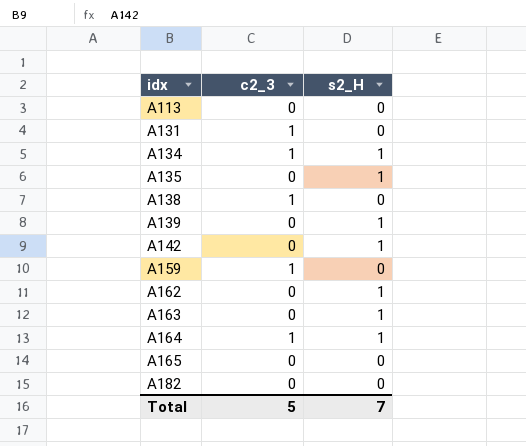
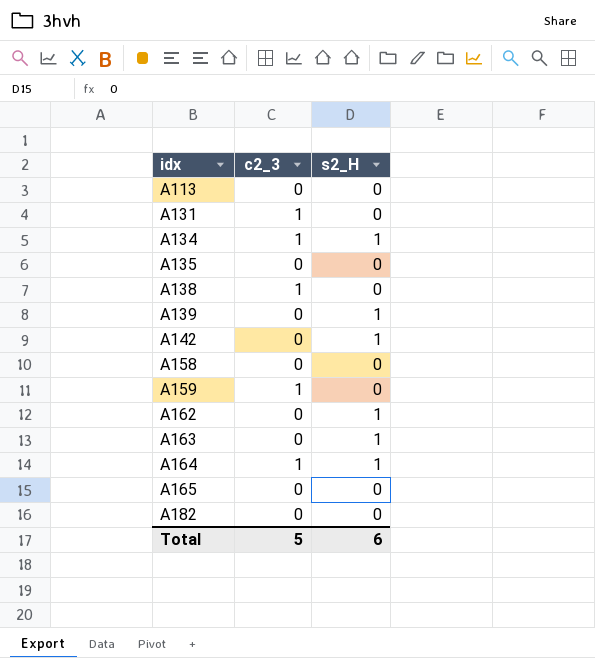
A135 | s2_H: 1 -> 0
row A158: none -> 0 | 0
Total | s2_H: 7 -> 6

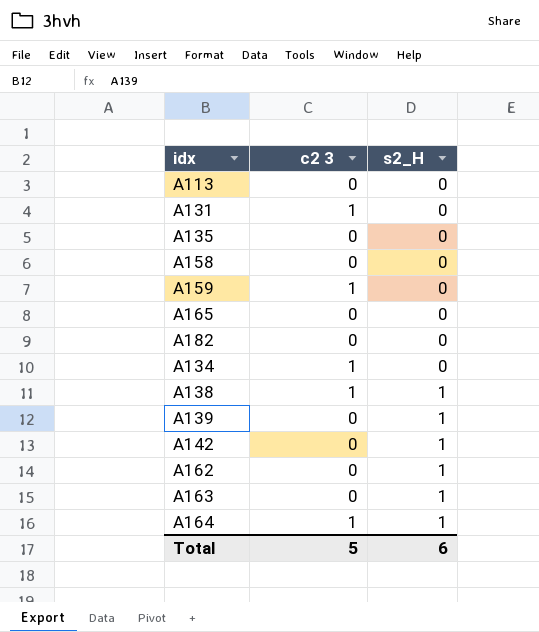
row order: idx ascending -> s2_H ascending
column name: c2_3 -> c2 3
A134 | s2_H: 1 -> 0
A138 | s2_H: 0 -> 1

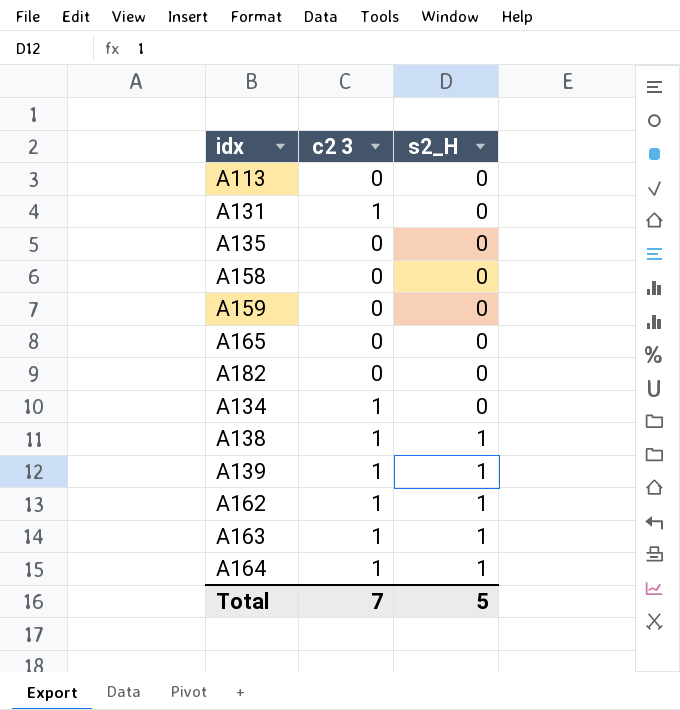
row A142: 0 | 1 -> none
A159 | c2 3: 1 -> 0
A139 | c2 3: 0 -> 1
A162 | c2 3: 0 -> 1
A163 | c2 3: 0 -> 1
Total | c2 3: 5 -> 7
Total | s2_H: 6 -> 5

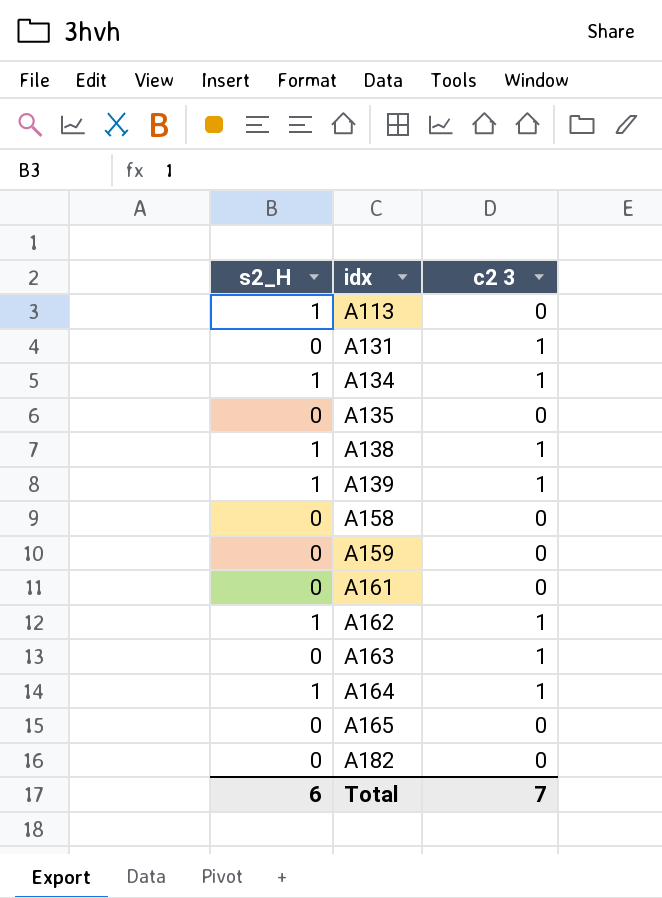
row order: s2_H ascending -> idx ascending
column s2_H | position: 3 -> 1
A113 | s2_H: 0 -> 1
A134 | s2_H: 0 -> 1
row A161: none -> 0 | 0
A163 | s2_H: 1 -> 0
Total | s2_H: 5 -> 6

